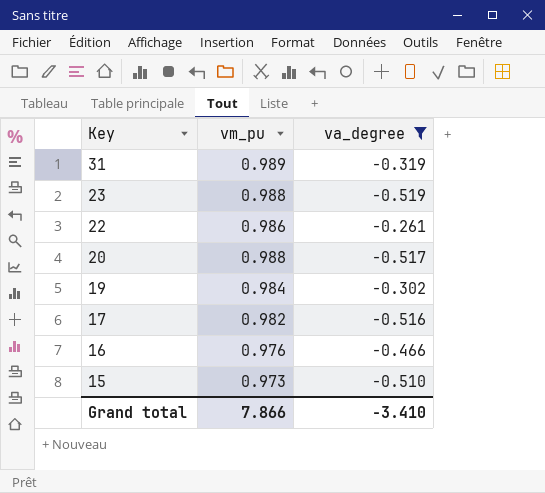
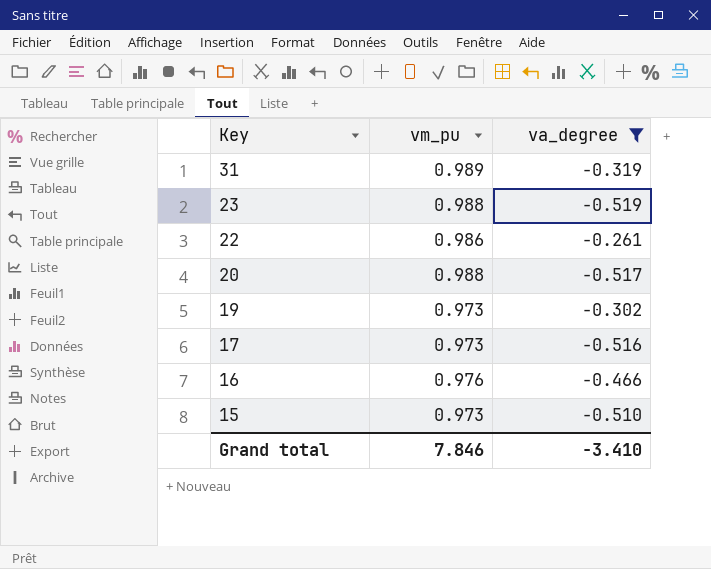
19 | vm_pu: 0.984 -> 0.973
17 | vm_pu: 0.982 -> 0.973
Grand total | vm_pu: 7.866 -> 7.846

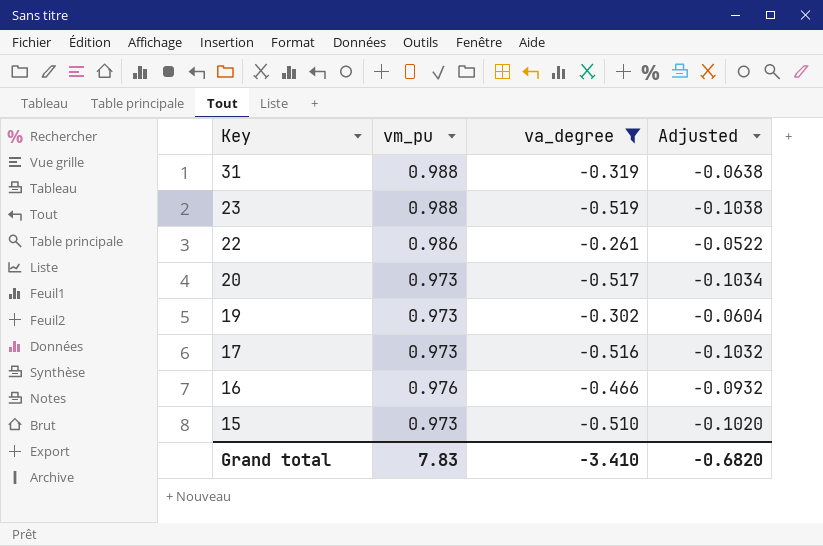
column Adjusted | formula: none -> [va_degree] * 0.2
31 | vm_pu: 0.989 -> 0.988
20 | vm_pu: 0.988 -> 0.973
Grand total | vm_pu: 7.846 -> 7.83

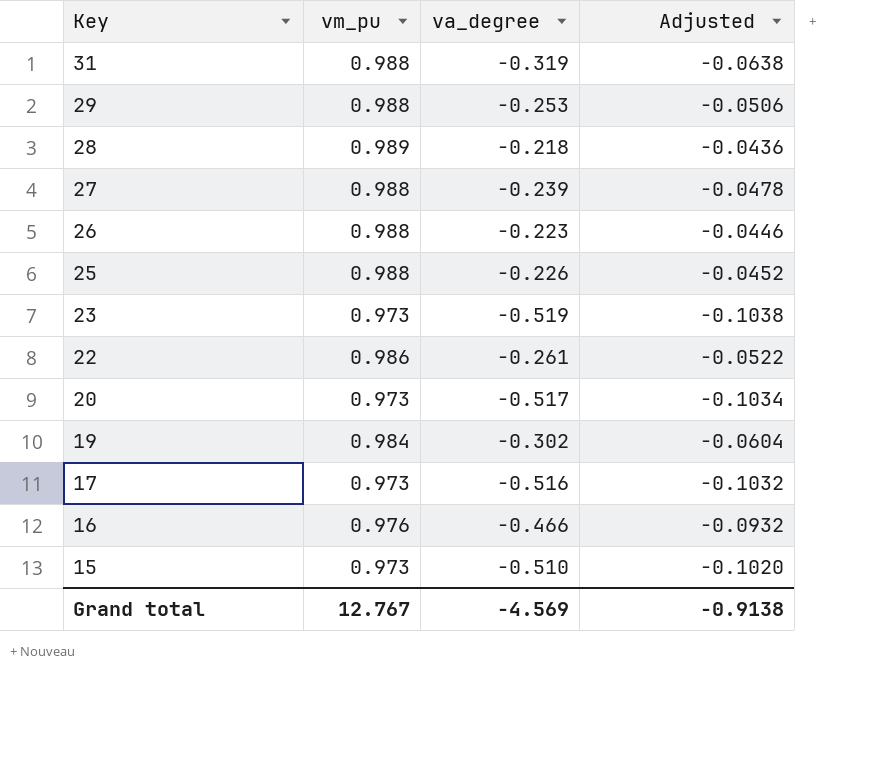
filter: va_degree <= -0.261 -> none
23 | vm_pu: 0.988 -> 0.973
19 | vm_pu: 0.973 -> 0.984
Grand total | vm_pu: 7.83 -> 12.767
Grand total | va_degree: -3.410 -> -4.569
Grand total | Adjusted: -0.6820 -> -0.9138

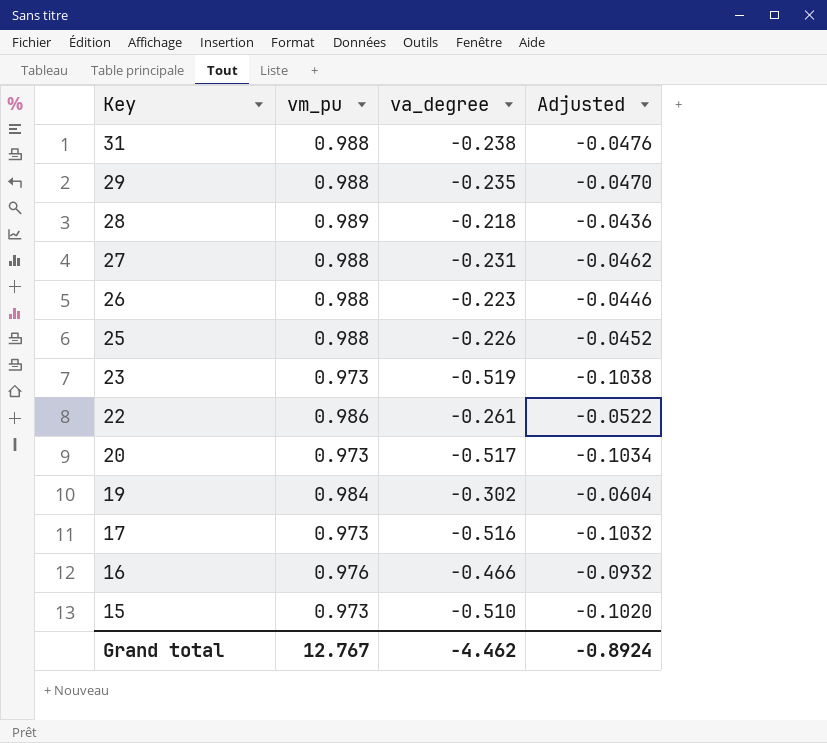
31 | va_degree: -0.319 -> -0.238
31 | Adjusted: -0.0638 -> -0.0476
29 | va_degree: -0.253 -> -0.235
29 | Adjusted: -0.0506 -> -0.0470
27 | va_degree: -0.239 -> -0.231
27 | Adjusted: -0.0478 -> -0.0462
Grand total | va_degree: -4.569 -> -4.462
Grand total | Adjusted: -0.9138 -> -0.8924

